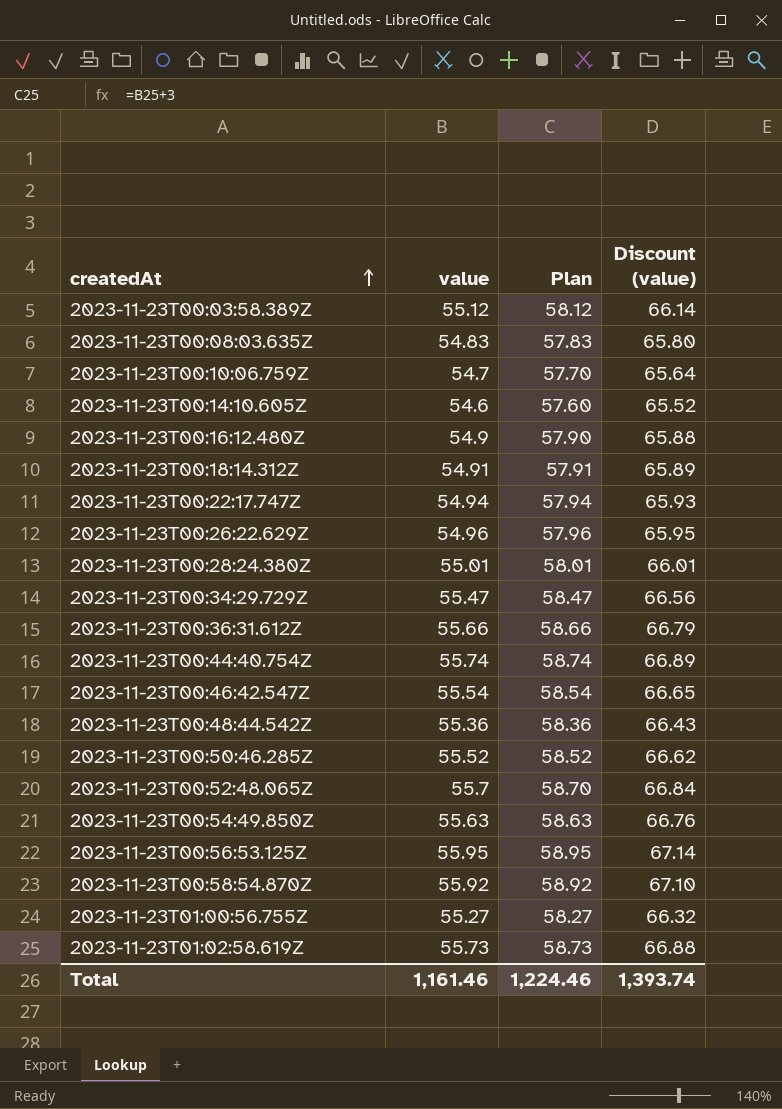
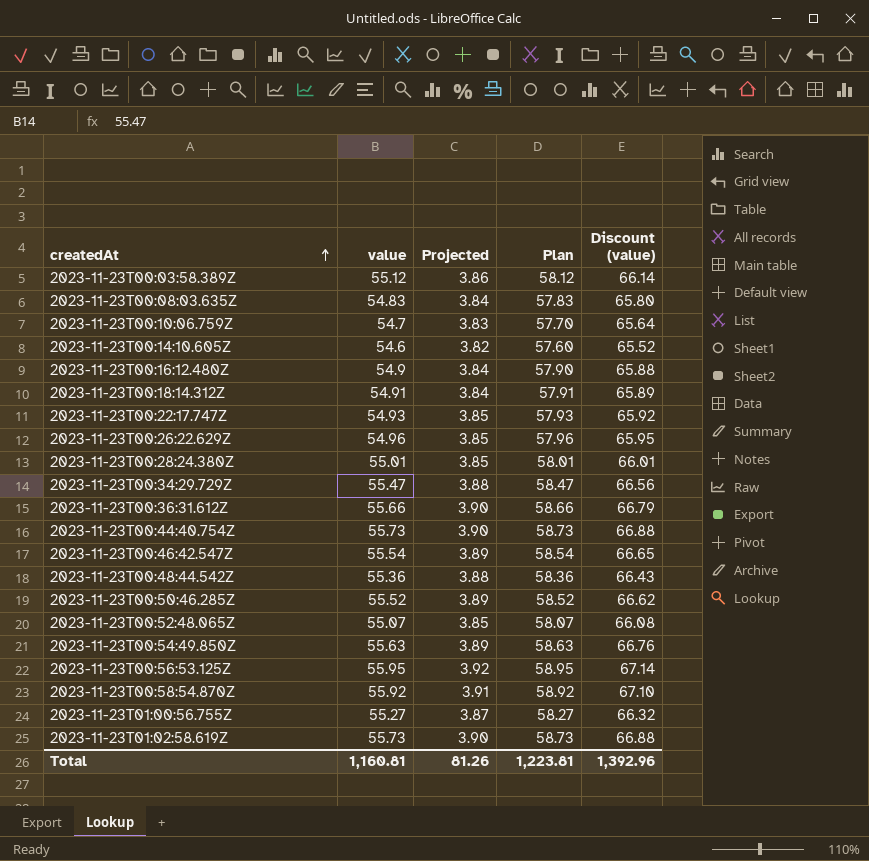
column Projected | formula: none -> [value] * 0.07
2023-11-23T00:22:17.747Z | value: 54.94 -> 54.93
2023-11-23T00:22:17.747Z | Plan: 57.94 -> 57.93
2023-11-23T00:22:17.747Z | Discount (value): 65.93 -> 65.92
2023-11-23T00:44:40.754Z | value: 55.74 -> 55.73
2023-11-23T00:44:40.754Z | Plan: 58.74 -> 58.73
2023-11-23T00:44:40.754Z | Discount (value): 66.89 -> 66.88
2023-11-23T00:52:48.065Z | value: 55.7 -> 55.07
2023-11-23T00:52:48.065Z | Plan: 58.70 -> 58.07
2023-11-23T00:52:48.065Z | Discount (value): 66.84 -> 66.08
Total | value: 1,161.46 -> 1,160.81
Total | Plan: 1,224.46 -> 1,223.81
Total | Discount (value): 1,393.74 -> 1,392.96

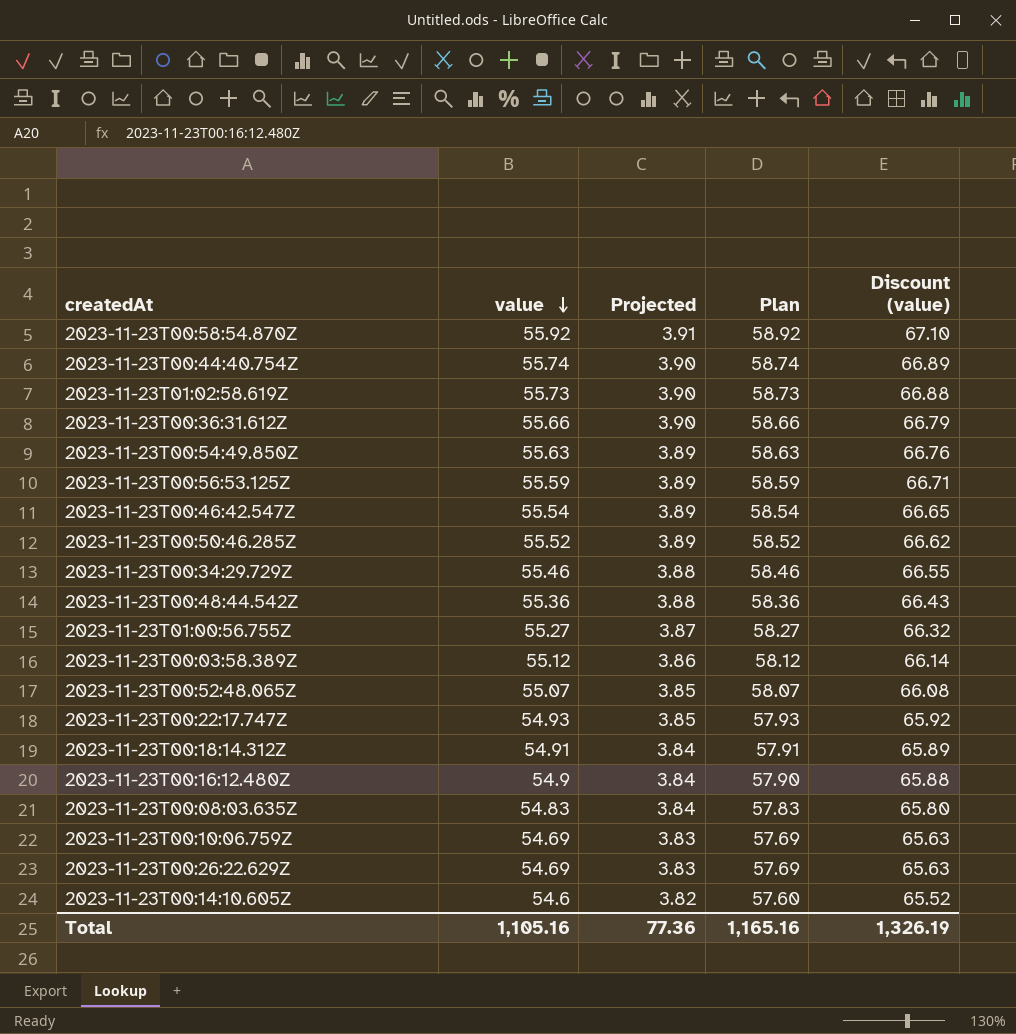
row order: createdAt ascending -> value descending
row 2023-11-23T00:28:24.380Z: 55.01 | 3.85 | 58.01 | 66.01 -> none
2023-11-23T00:44:40.754Z | value: 55.73 -> 55.74
2023-11-23T00:44:40.754Z | Plan: 58.73 -> 58.74
2023-11-23T00:44:40.754Z | Discount (value): 66.88 -> 66.89
2023-11-23T00:56:53.125Z | value: 55.95 -> 55.59
2023-11-23T00:56:53.125Z | Projected: 3.92 -> 3.89
2023-11-23T00:56:53.125Z | Plan: 58.95 -> 58.59
2023-11-23T00:56:53.125Z | Discount (value): 67.14 -> 66.71
2023-11-23T00:34:29.729Z | value: 55.47 -> 55.46
2023-11-23T00:34:29.729Z | Plan: 58.47 -> 58.46
2023-11-23T00:34:29.729Z | Discount (value): 66.56 -> 66.55
2023-11-23T00:10:06.759Z | value: 54.7 -> 54.69
2023-11-23T00:10:06.759Z | Plan: 57.70 -> 57.69
2023-11-23T00:10:06.759Z | Discount (value): 65.64 -> 65.63
2023-11-23T00:26:22.629Z | value: 54.96 -> 54.69
2023-11-23T00:26:22.629Z | Projected: 3.85 -> 3.83
2023-11-23T00:26:22.629Z | Plan: 57.96 -> 57.69
2023-11-23T00:26:22.629Z | Discount (value): 65.95 -> 65.63
Total | value: 1,160.81 -> 1,105.16
Total | Projected: 81.26 -> 77.36
Total | Plan: 1,223.81 -> 1,165.16
Total | Discount (value): 1,392.96 -> 1,326.19

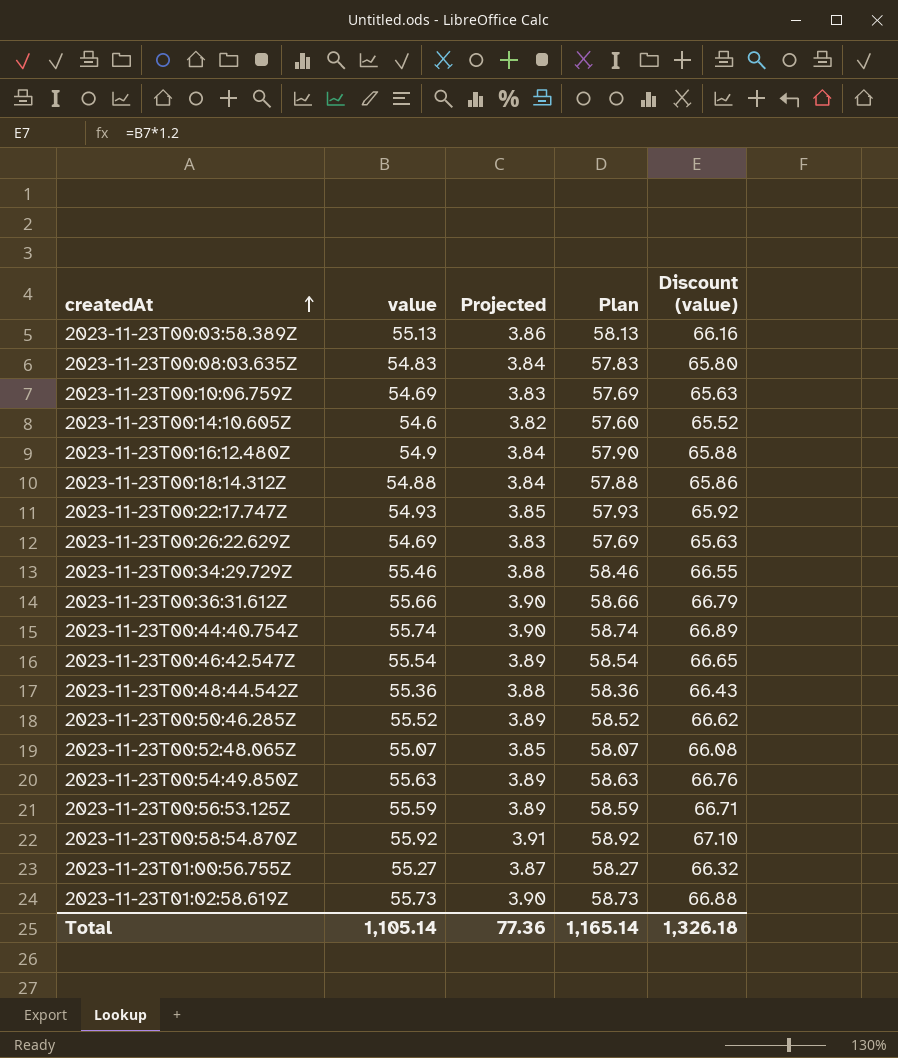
row order: value descending -> createdAt ascending
2023-11-23T00:03:58.389Z | value: 55.12 -> 55.13
2023-11-23T00:03:58.389Z | Plan: 58.12 -> 58.13
2023-11-23T00:03:58.389Z | Discount (value): 66.14 -> 66.16
2023-11-23T00:18:14.312Z | value: 54.91 -> 54.88
2023-11-23T00:18:14.312Z | Plan: 57.91 -> 57.88
2023-11-23T00:18:14.312Z | Discount (value): 65.89 -> 65.86
Total | value: 1,105.16 -> 1,105.14
Total | Plan: 1,165.16 -> 1,165.14
Total | Discount (value): 1,326.19 -> 1,326.18

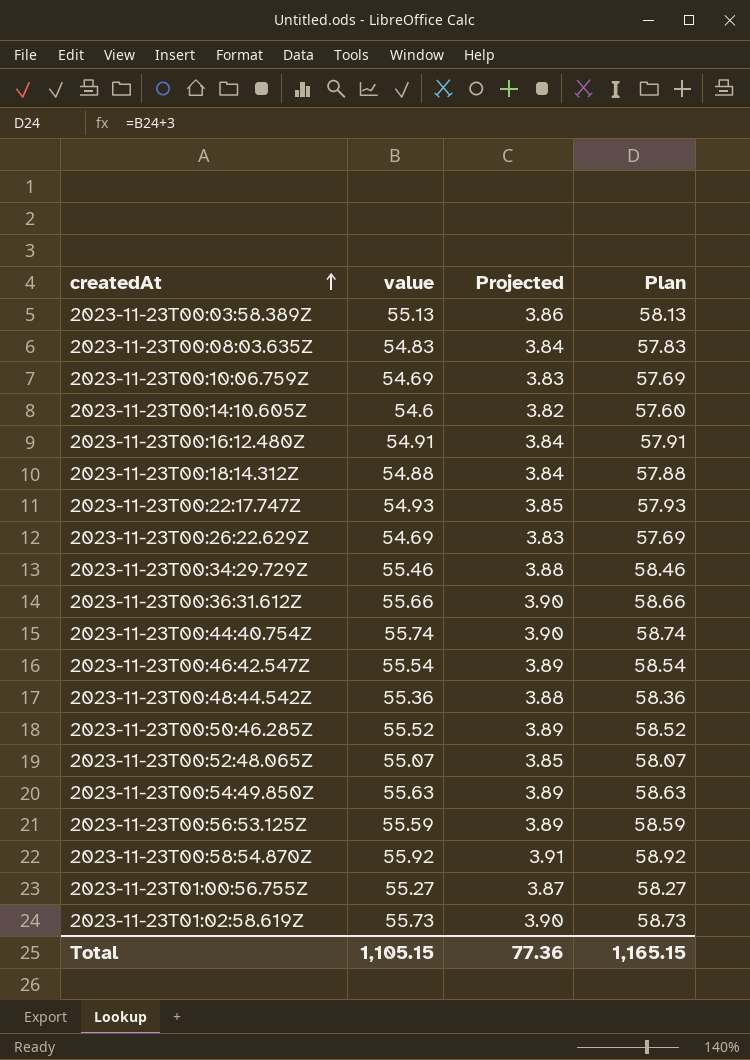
column Discount (value) | formula: [value] * 1.2 -> none
2023-11-23T00:16:12.480Z | value: 54.9 -> 54.91
2023-11-23T00:16:12.480Z | Plan: 57.90 -> 57.91
Total | value: 1,105.14 -> 1,105.15
Total | Plan: 1,165.14 -> 1,165.15

